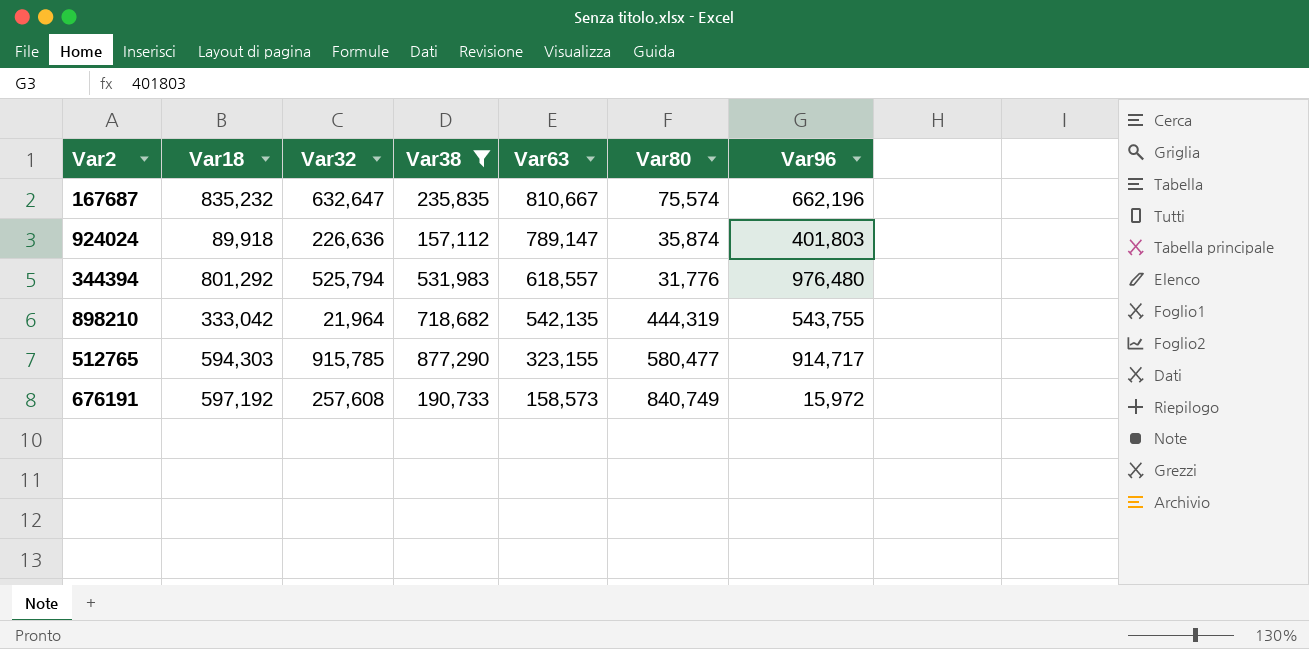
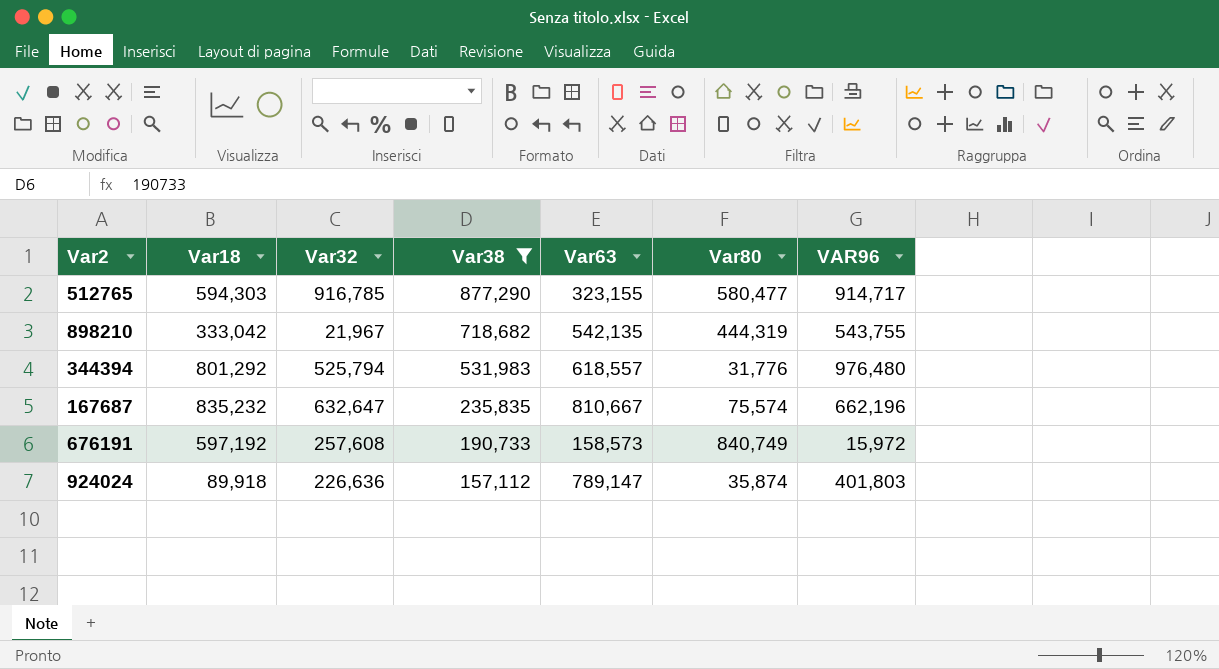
row order: Var63 descending -> Var38 descending
column name: Var96 -> VAR96
512765 | Var32: 915,785 -> 916,785
898210 | Var32: 21,964 -> 21,967

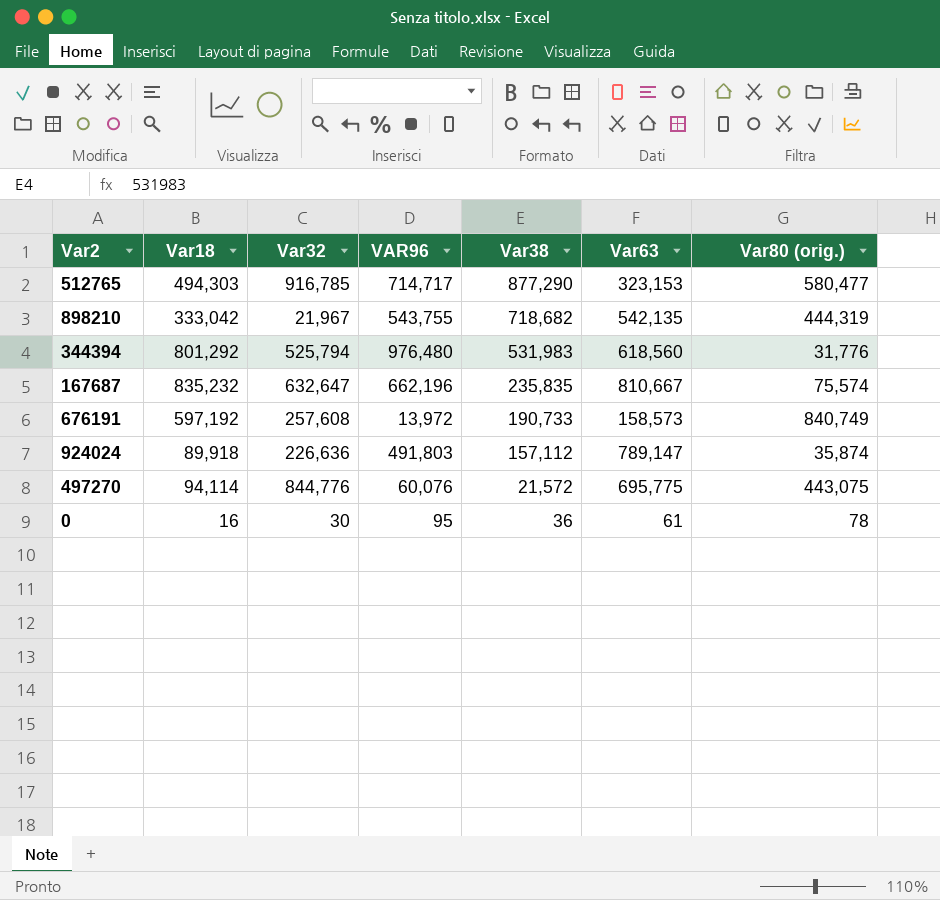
filter: Var38 >= 157,112 -> none
column VAR96 | position: 7 -> 4
column name: Var80 -> Var80 (orig.)
512765 | Var18: 594,303 -> 494,303
512765 | VAR96: 914,717 -> 714,717
512765 | Var63: 323,155 -> 323,153
344394 | Var63: 618,557 -> 618,560
676191 | VAR96: 15,972 -> 13,972
924024 | VAR96: 401,803 -> 491,803

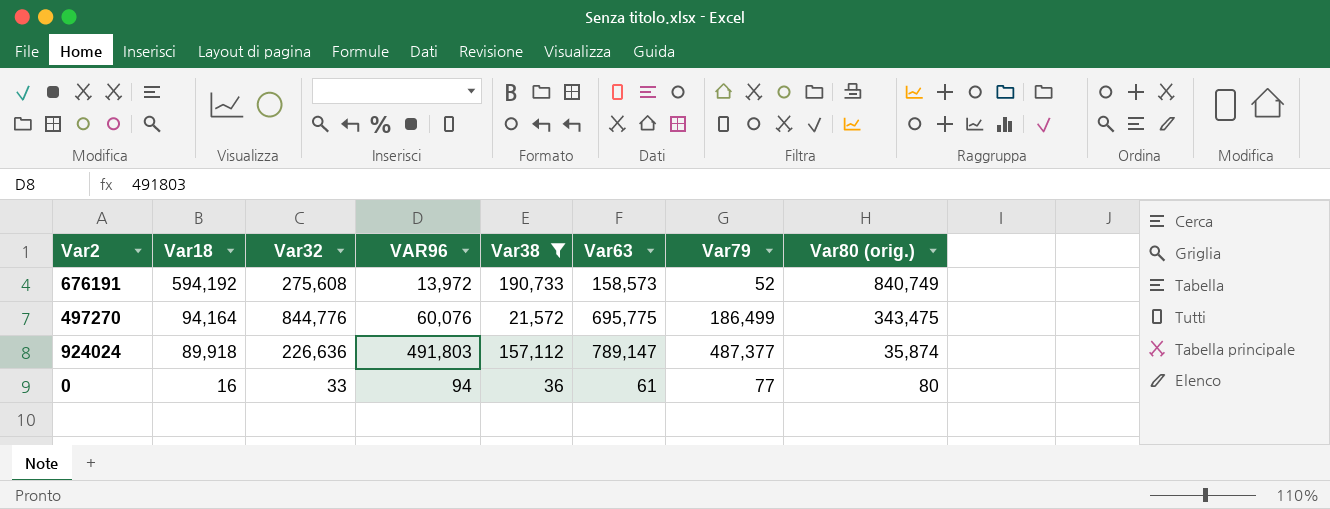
filter: none -> Var38 <= 190,733
row order: Var38 descending -> Var18 descending
column Var79 | position: none -> 7
676191 | Var18: 597,192 -> 594,192
676191 | Var32: 257,608 -> 275,608
497270 | Var18: 94,114 -> 94,164
497270 | Var80 (orig.): 443,075 -> 343,475
0 | Var32: 30 -> 33
0 | VAR96: 95 -> 94
0 | Var80 (orig.): 78 -> 80

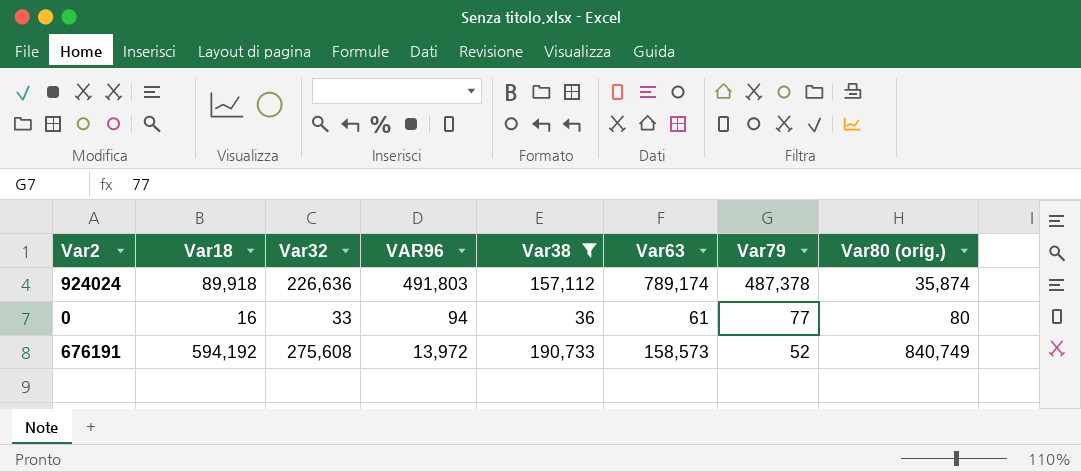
row order: Var18 descending -> Var79 descending
row 497270: 94,164 | 844,776 | 60,076 | 21,572 | 695,775 | 186,499 | 343,475 -> none
924024 | Var63: 789,147 -> 789,174
924024 | Var79: 487,377 -> 487,378

